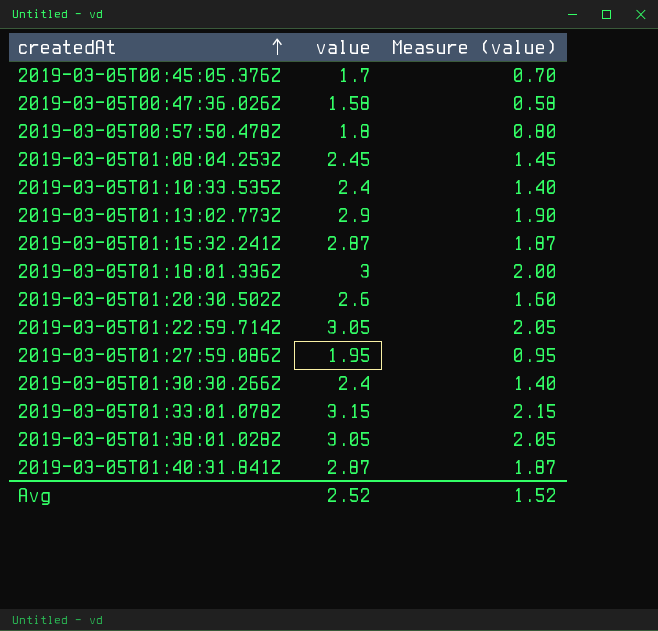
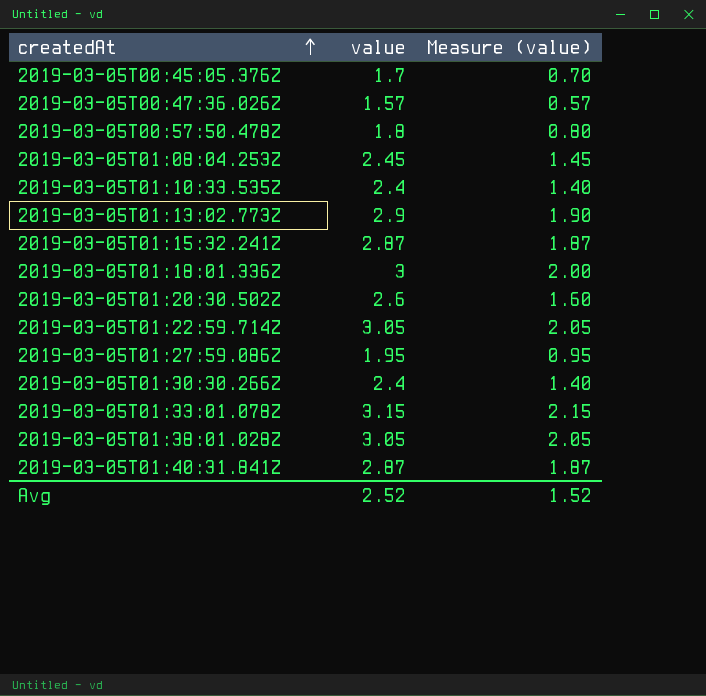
2019-03-05T00:47:36.026Z | value: 1.58 -> 1.57
2019-03-05T00:47:36.026Z | Measure (value): 0.58 -> 0.57

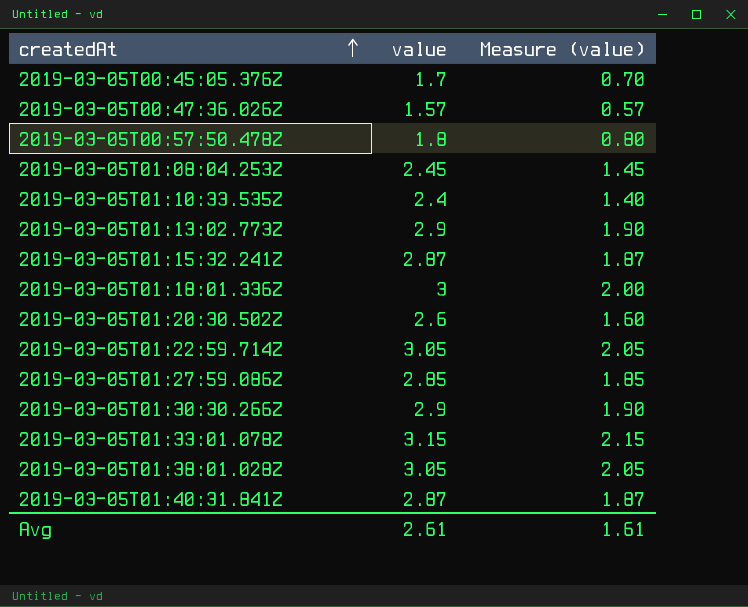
2019-03-05T01:27:59.086Z | value: 1.95 -> 2.85
2019-03-05T01:27:59.086Z | Measure (value): 0.95 -> 1.85
2019-03-05T01:30:30.266Z | value: 2.4 -> 2.9
2019-03-05T01:30:30.266Z | Measure (value): 1.40 -> 1.90
Avg | value: 2.52 -> 2.61
Avg | Measure (value): 1.52 -> 1.61

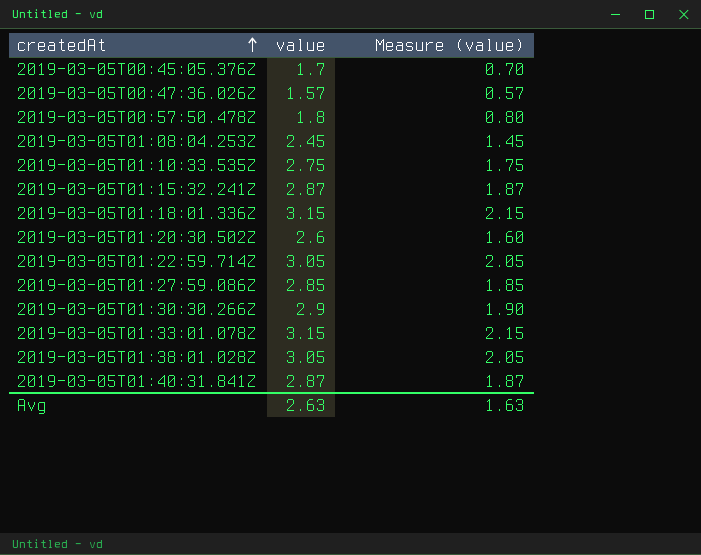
row 2019-03-05T01:13:02.773Z: 2.9 | 1.90 -> none
2019-03-05T01:10:33.535Z | value: 2.4 -> 2.75
2019-03-05T01:10:33.535Z | Measure (value): 1.40 -> 1.75
2019-03-05T01:18:01.336Z | value: 3 -> 3.15
2019-03-05T01:18:01.336Z | Measure (value): 2.00 -> 2.15
Avg | value: 2.61 -> 2.63
Avg | Measure (value): 1.61 -> 1.63

